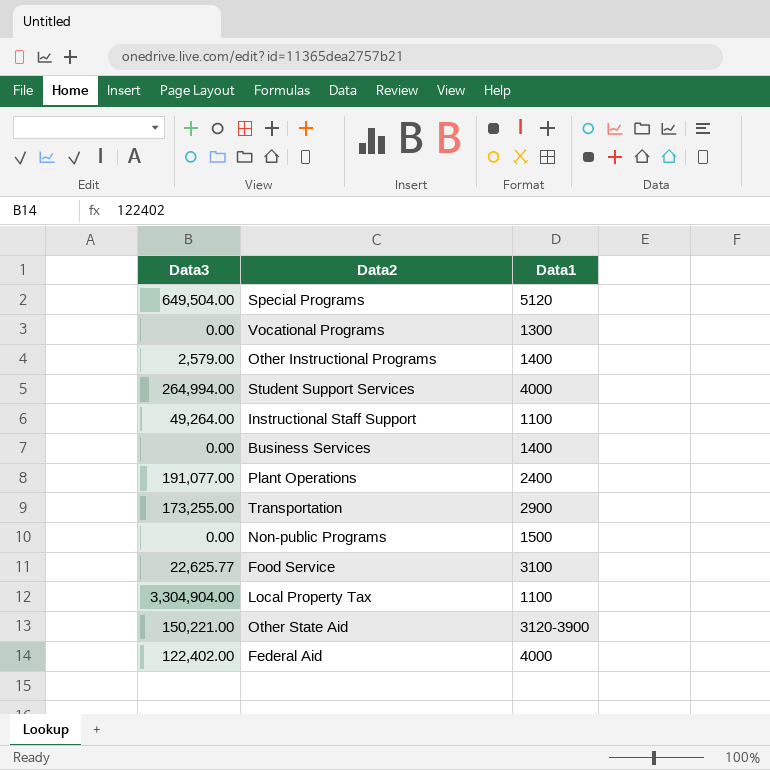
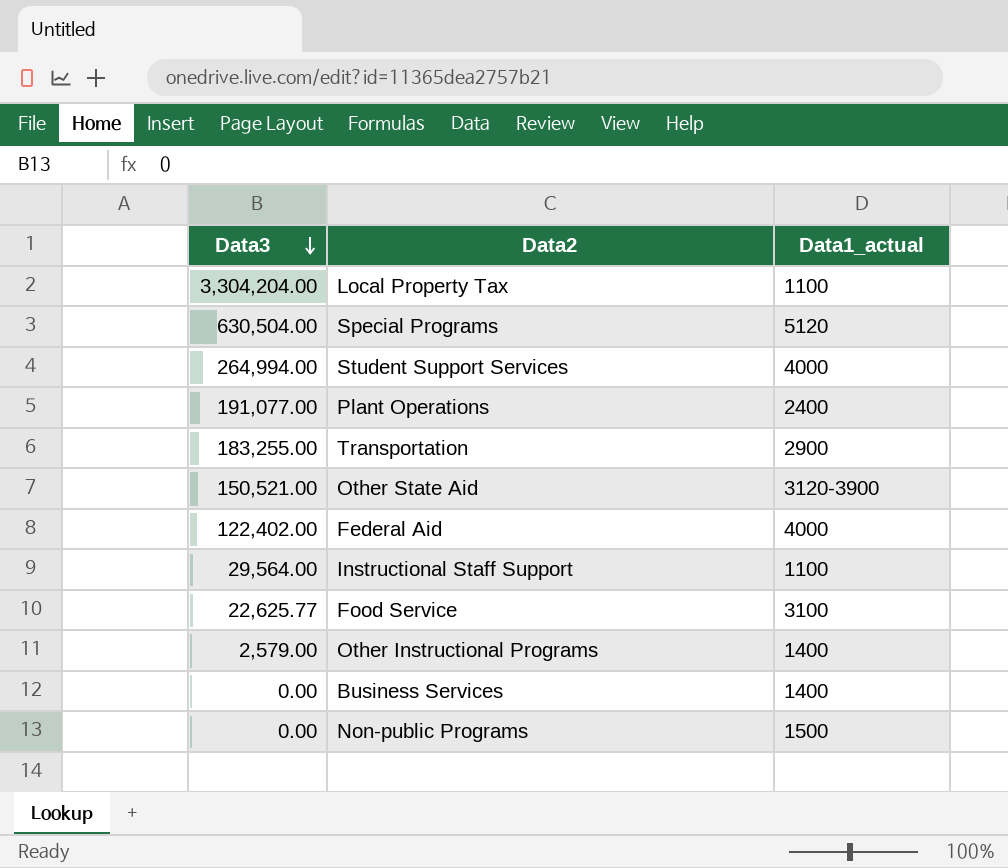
row order: none -> Data3 descending
column name: Data1 -> Data1_actual
row Vocational Programs: 0.00 | 1300 -> none
Local Property Tax | Data3: 3,304,904.00 -> 3,304,204.00
Special Programs | Data3: 649,504.00 -> 630,504.00
Transportation | Data3: 173,255.00 -> 183,255.00
Other State Aid | Data3: 150,221.00 -> 150,521.00
Instructional Staff Support | Data3: 49,264.00 -> 29,564.00

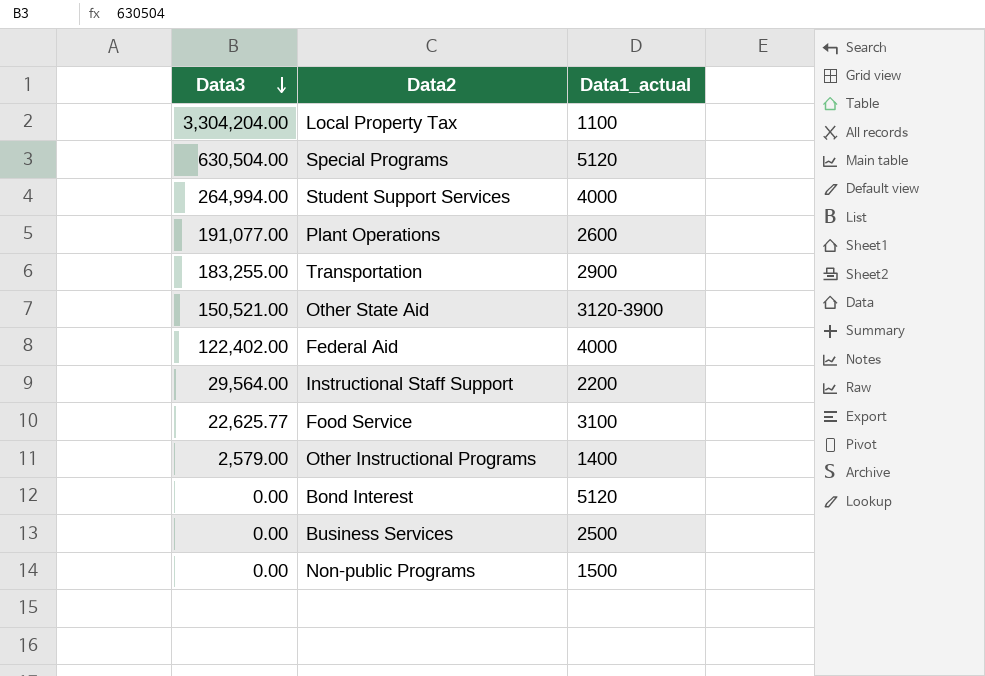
Plant Operations | Data1_actual: 2400 -> 2600
Instructional Staff Support | Data1_actual: 1100 -> 2200
row Bond Interest: none -> 0.00 | 5120
Business Services | Data1_actual: 1400 -> 2500

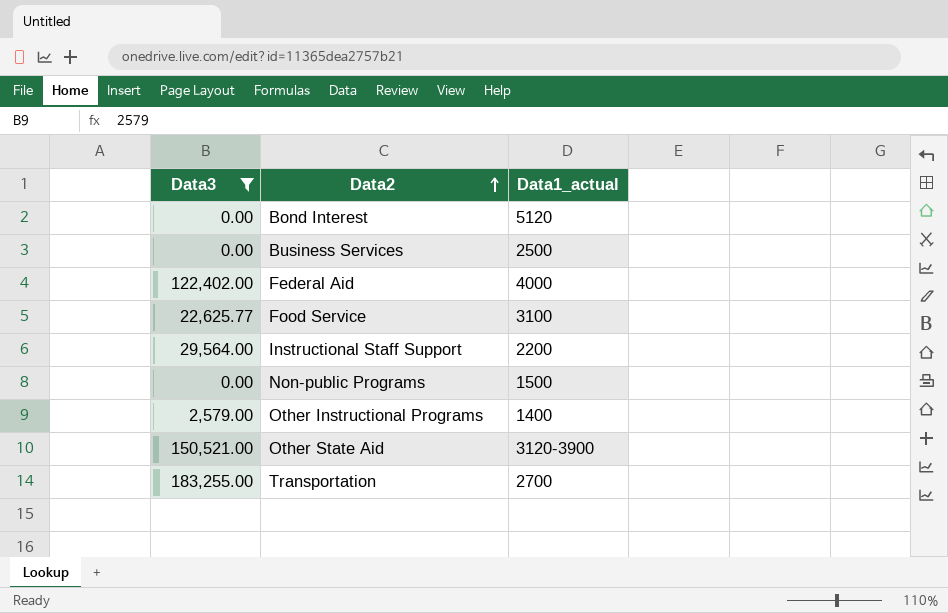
filter: none -> Data3 <= 183,255.00
row order: Data3 descending -> Data2 ascending
Transportation | Data1_actual: 2900 -> 2700

